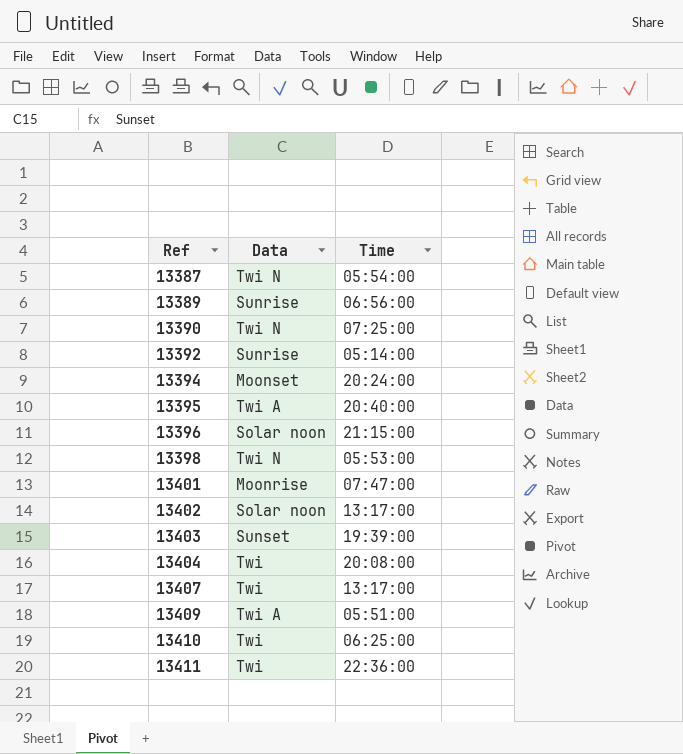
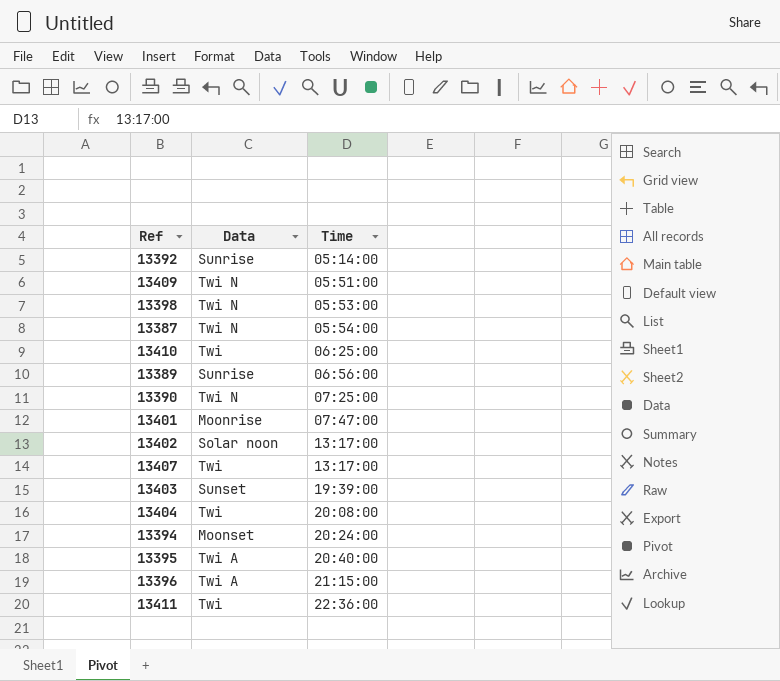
row order: Ref ascending -> Time ascending
13409 | Data: Twi A -> Twi N
13396 | Data: Solar noon -> Twi A

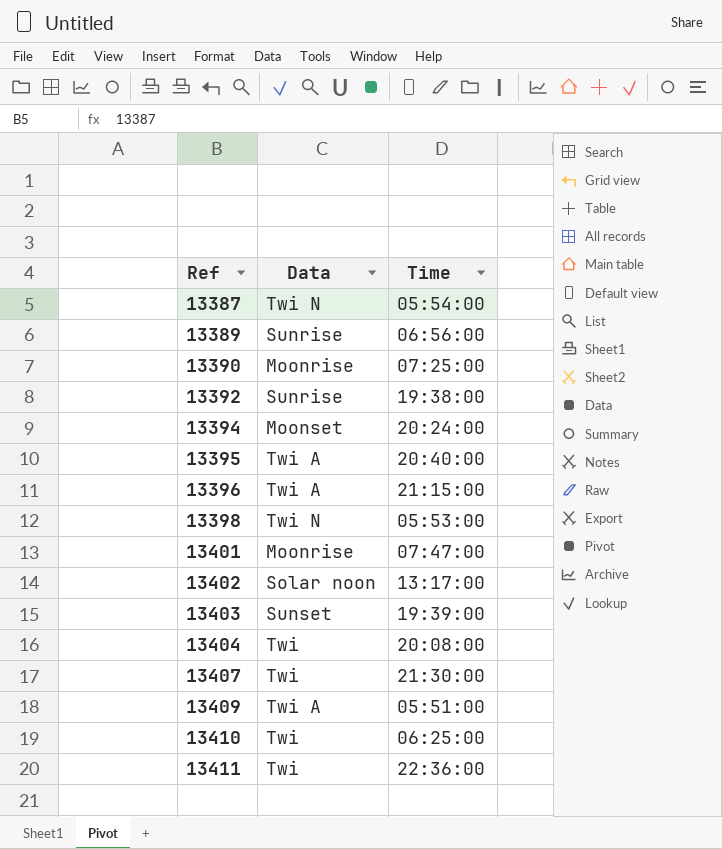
row order: Time ascending -> Ref ascending
13390 | Data: Twi N -> Moonrise
13392 | Time: 05:14:00 -> 19:38:00
13407 | Time: 13:17:00 -> 21:30:00
13409 | Data: Twi N -> Twi A

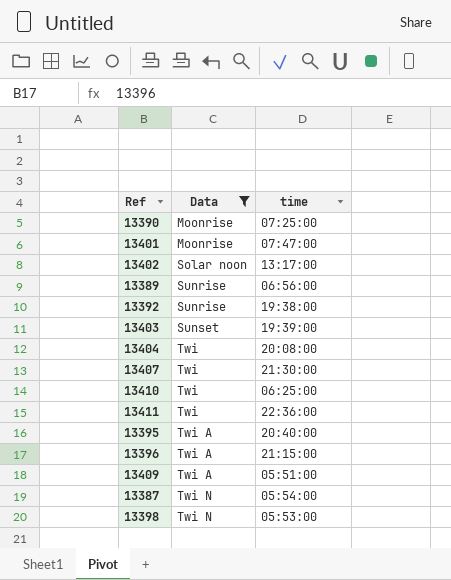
filter: none -> Data != Moonset
row order: Ref ascending -> Data ascending
column name: Time -> time

